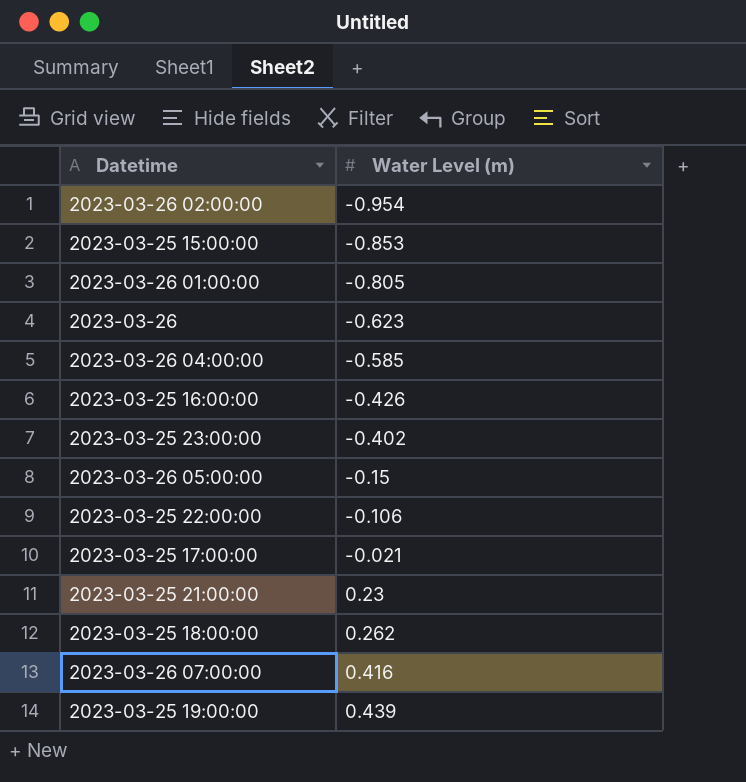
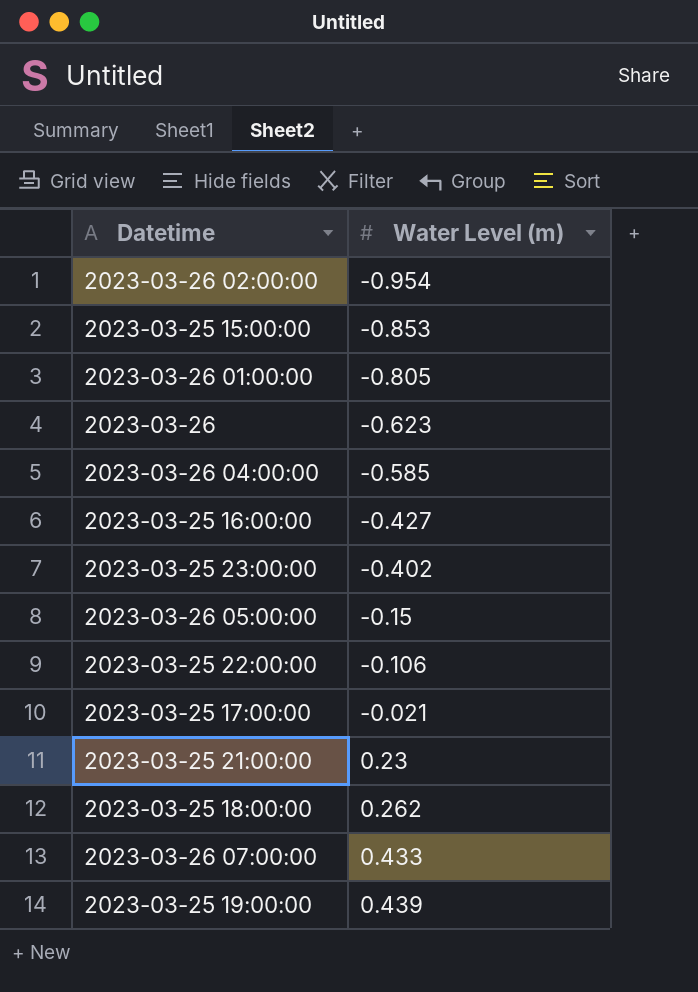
2023-03-25 16:00:00 | Water Level (m): -0.426 -> -0.427
2023-03-26 07:00:00 | Water Level (m): 0.416 -> 0.433

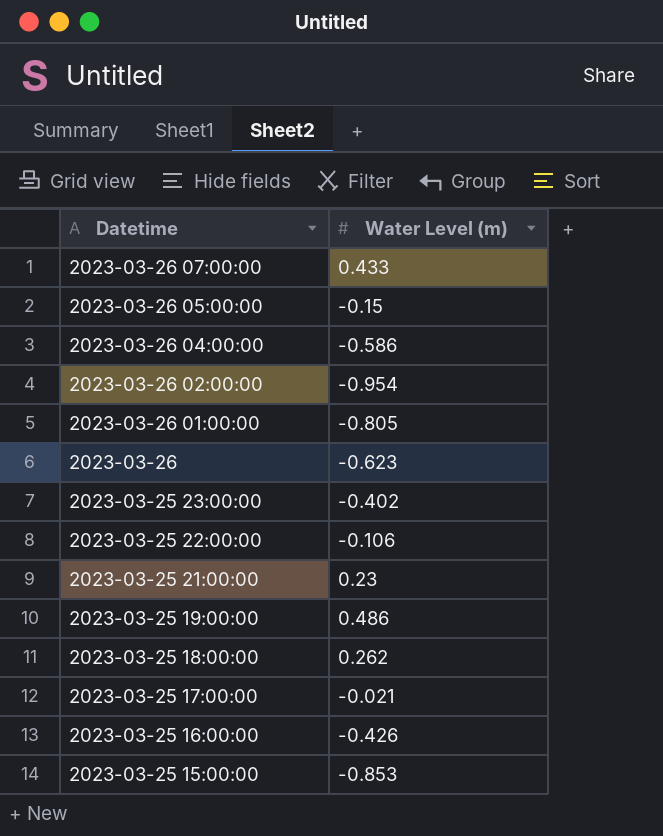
row order: Water Level (m) ascending -> Datetime descending
2023-03-26 04:00:00 | Water Level (m): -0.585 -> -0.586
2023-03-25 19:00:00 | Water Level (m): 0.439 -> 0.486
2023-03-25 16:00:00 | Water Level (m): -0.427 -> -0.426

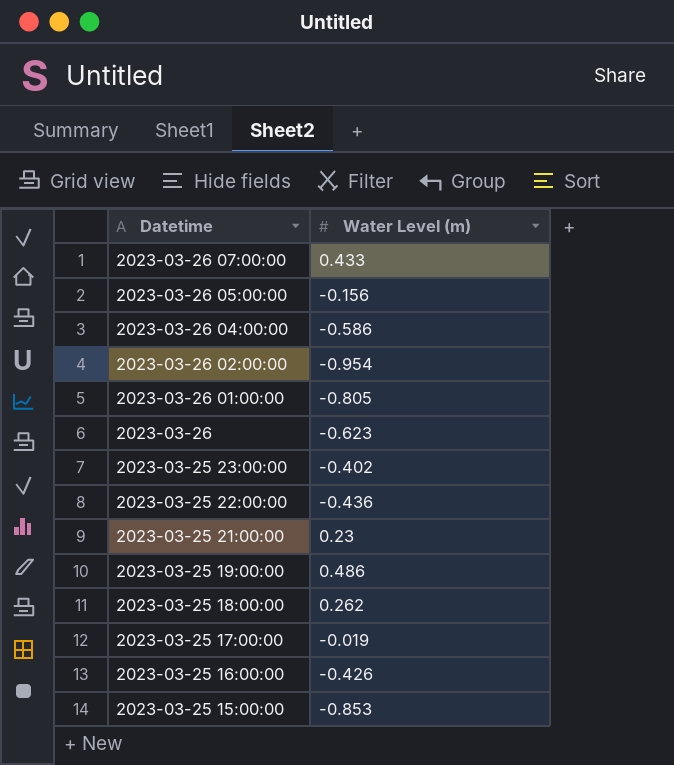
2023-03-26 05:00:00 | Water Level (m): -0.15 -> -0.156
2023-03-25 22:00:00 | Water Level (m): -0.106 -> -0.436
2023-03-25 17:00:00 | Water Level (m): -0.021 -> -0.019

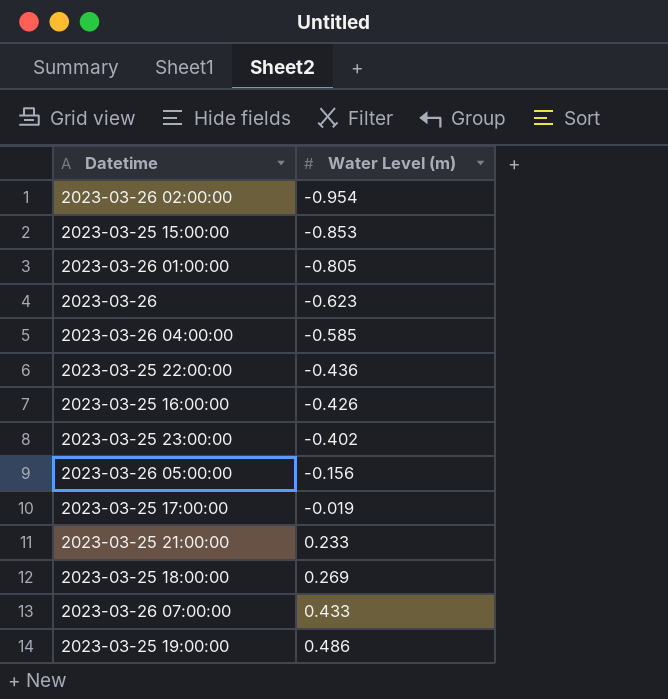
row order: Datetime descending -> Water Level (m) ascending
2023-03-26 04:00:00 | Water Level (m): -0.586 -> -0.585
2023-03-25 21:00:00 | Water Level (m): 0.23 -> 0.233
2023-03-25 18:00:00 | Water Level (m): 0.262 -> 0.269

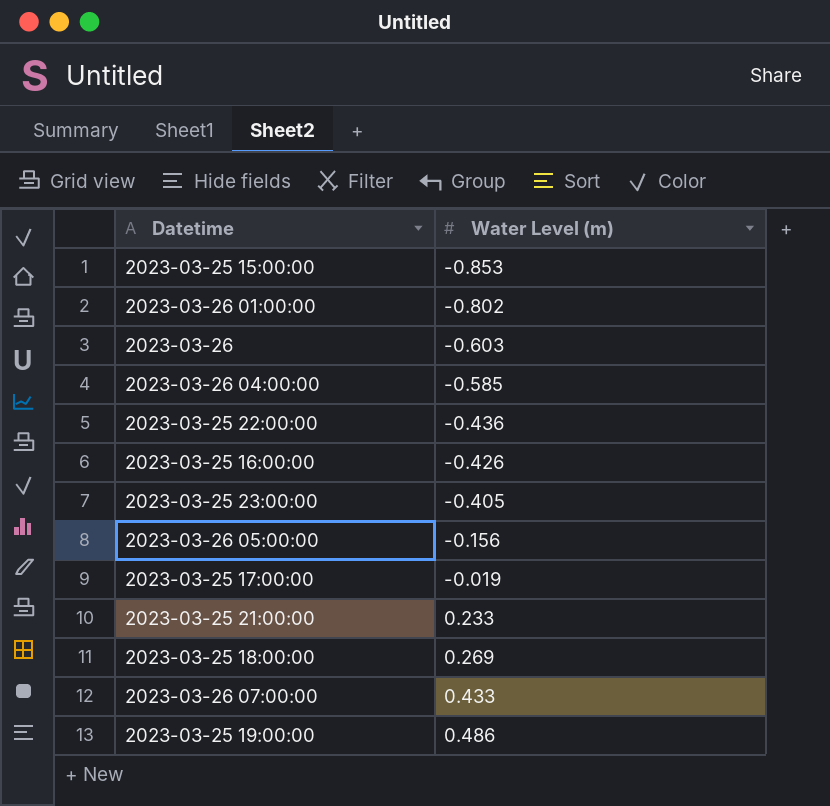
row 2023-03-26 02:00:00: -0.954 -> none
2023-03-26 01:00:00 | Water Level (m): -0.805 -> -0.802
2023-03-26 | Water Level (m): -0.623 -> -0.603
2023-03-25 23:00:00 | Water Level (m): -0.402 -> -0.405

